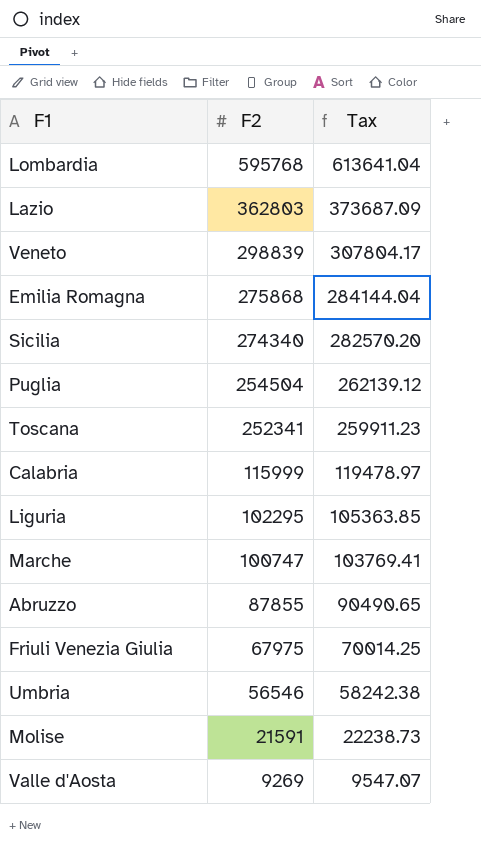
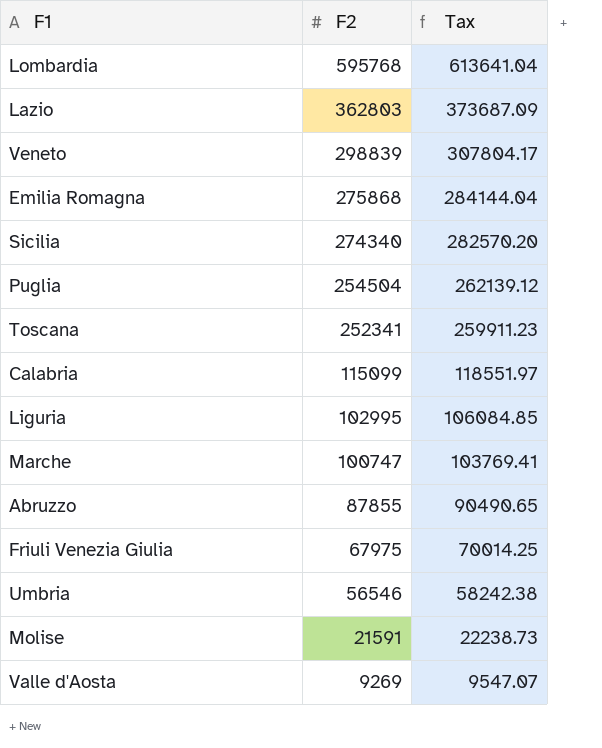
Calabria | F2: 115999 -> 115099
Calabria | Tax: 119478.97 -> 118551.97
Liguria | F2: 102295 -> 102995
Liguria | Tax: 105363.85 -> 106084.85

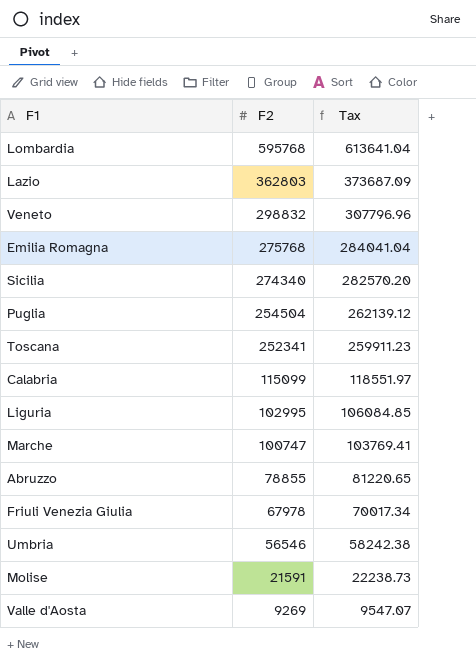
Veneto | F2: 298839 -> 298832
Veneto | Tax: 307804.17 -> 307796.96
Emilia Romagna | F2: 275868 -> 275768
Emilia Romagna | Tax: 284144.04 -> 284041.04
Abruzzo | F2: 87855 -> 78855
Abruzzo | Tax: 90490.65 -> 81220.65
Friuli Venezia Giulia | F2: 67975 -> 67978
Friuli Venezia Giulia | Tax: 70014.25 -> 70017.34

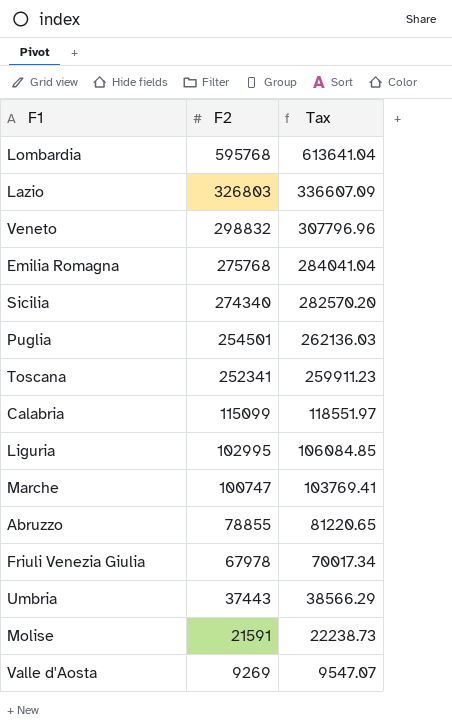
Lazio | F2: 362803 -> 326803
Lazio | Tax: 373687.09 -> 336607.09
Puglia | F2: 254504 -> 254501
Puglia | Tax: 262139.12 -> 262136.03
Umbria | F2: 56546 -> 37443
Umbria | Tax: 58242.38 -> 38566.29

